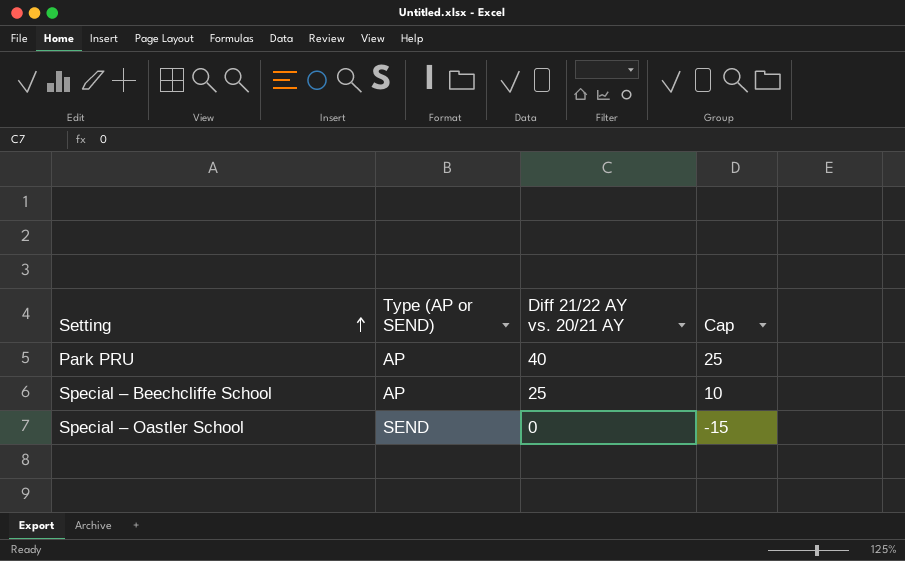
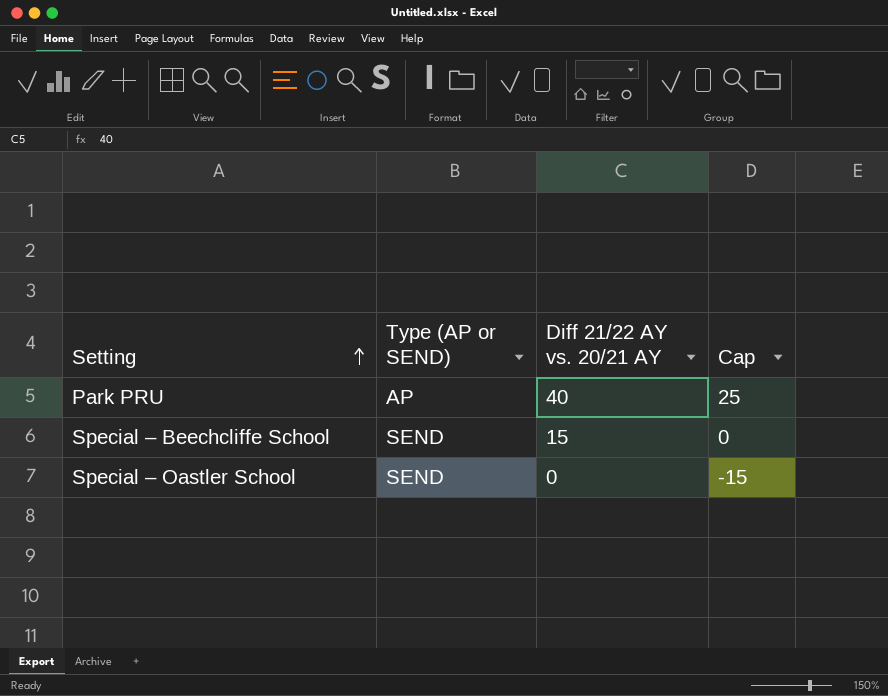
Special – Beechcliffe School | Type (AP or SEND): AP -> SEND
Special – Beechcliffe School | Diff 21/22 AY vs. 20/21 AY: 25 -> 15
Special – Beechcliffe School | Cap: 10 -> 0

